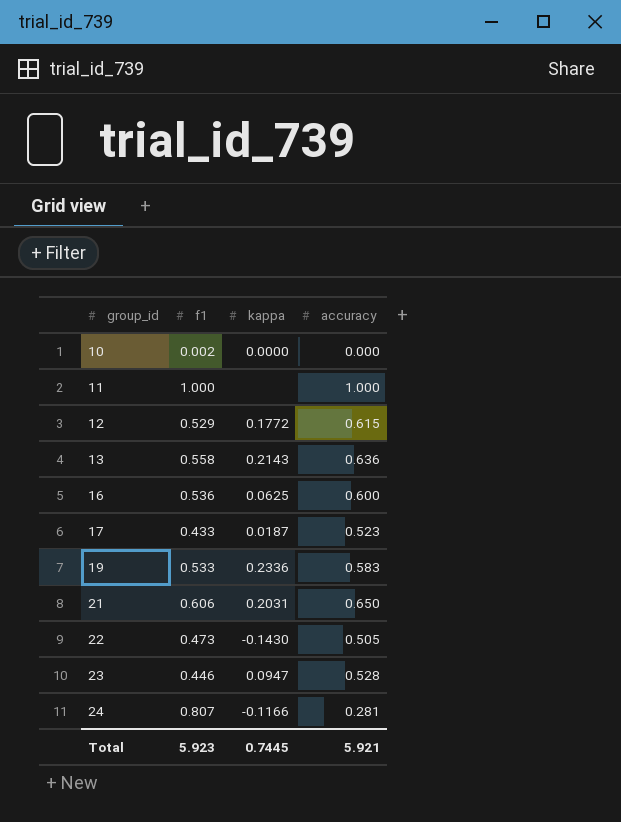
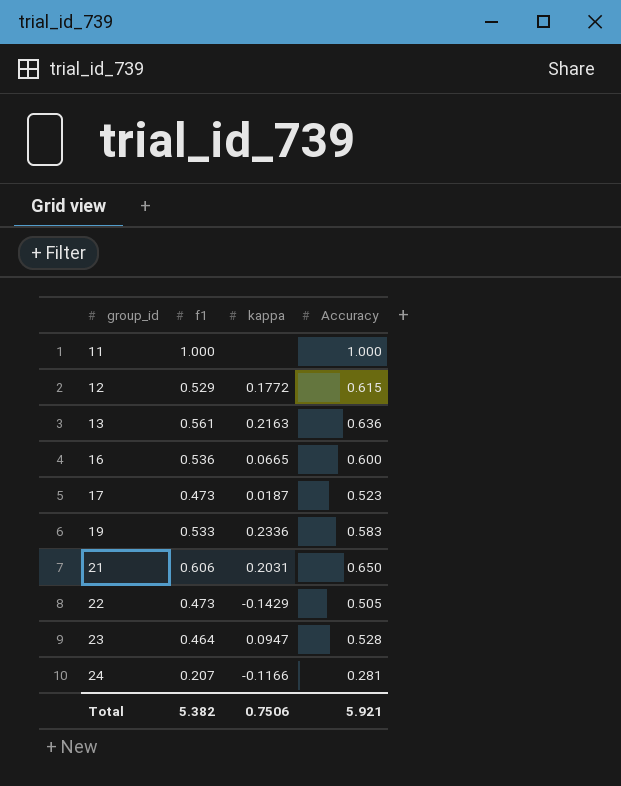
column name: accuracy -> Accuracy
row 10: 0.002 | 0.0000 | 0.000 -> none
13 | f1: 0.558 -> 0.561
13 | kappa: 0.2143 -> 0.2163
16 | kappa: 0.0625 -> 0.0665
17 | f1: 0.433 -> 0.473
22 | kappa: -0.1430 -> -0.1429
23 | f1: 0.446 -> 0.464
24 | f1: 0.807 -> 0.207
Total | f1: 5.923 -> 5.382
Total | kappa: 0.7445 -> 0.7506

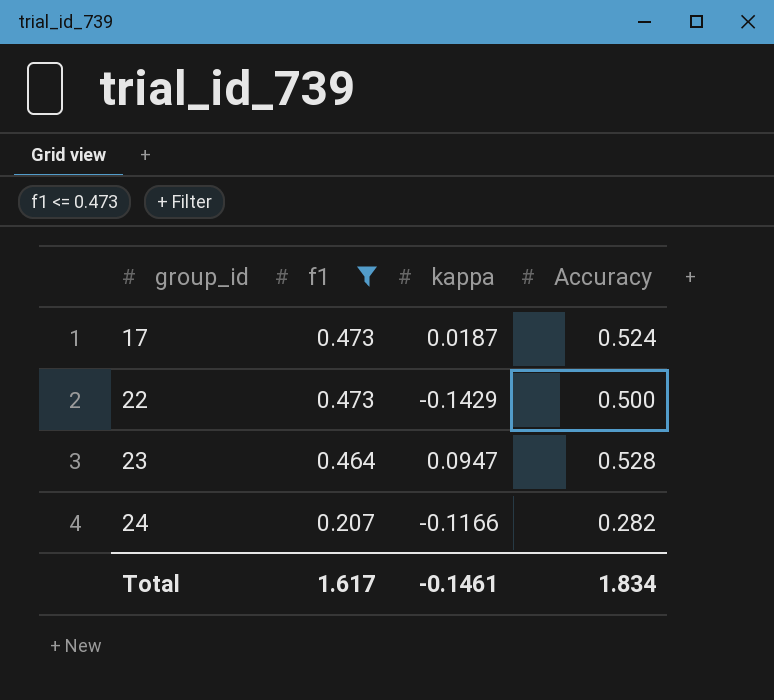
filter: none -> f1 <= 0.473
17 | Accuracy: 0.523 -> 0.524
22 | Accuracy: 0.505 -> 0.500
24 | Accuracy: 0.281 -> 0.282
Total | f1: 5.382 -> 1.617
Total | kappa: 0.7506 -> -0.1461
Total | Accuracy: 5.921 -> 1.834

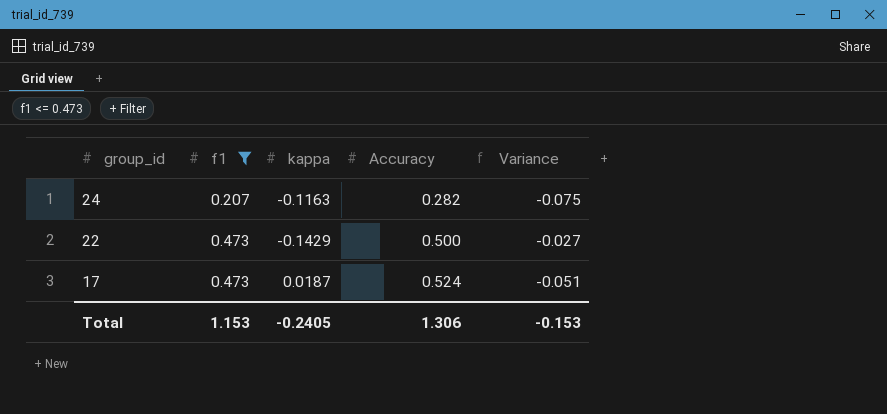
row order: group_id ascending -> group_id descending
column Variance | formula: none -> [f1] - [Accuracy]
row 23: 0.464 | 0.0947 | 0.528 -> none
24 | kappa: -0.1166 -> -0.1163
Total | f1: 1.617 -> 1.153
Total | kappa: -0.1461 -> -0.2405
Total | Accuracy: 1.834 -> 1.306

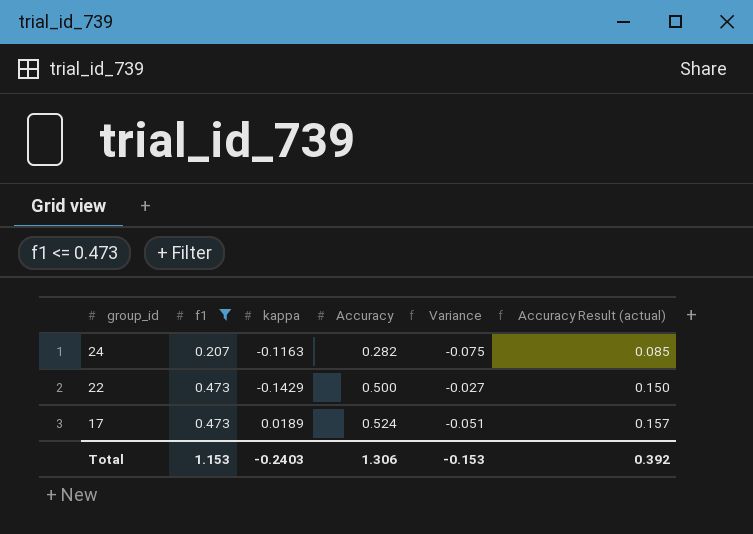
column Accuracy Result (actual) | formula: none -> [Accuracy] * 0.3
17 | kappa: 0.0187 -> 0.0189
Total | kappa: -0.2405 -> -0.2403

